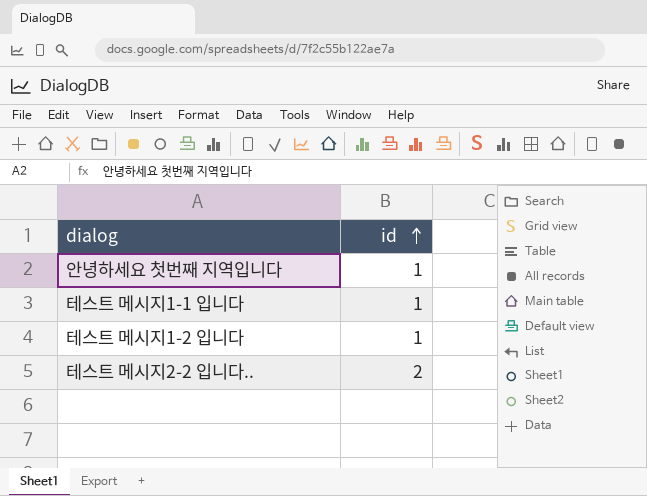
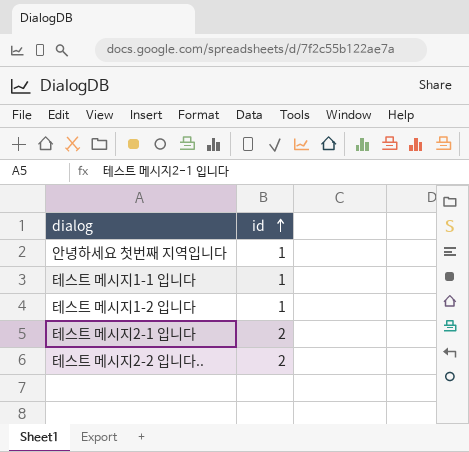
row 테스트 메시지2-1 입니다: none -> 2

